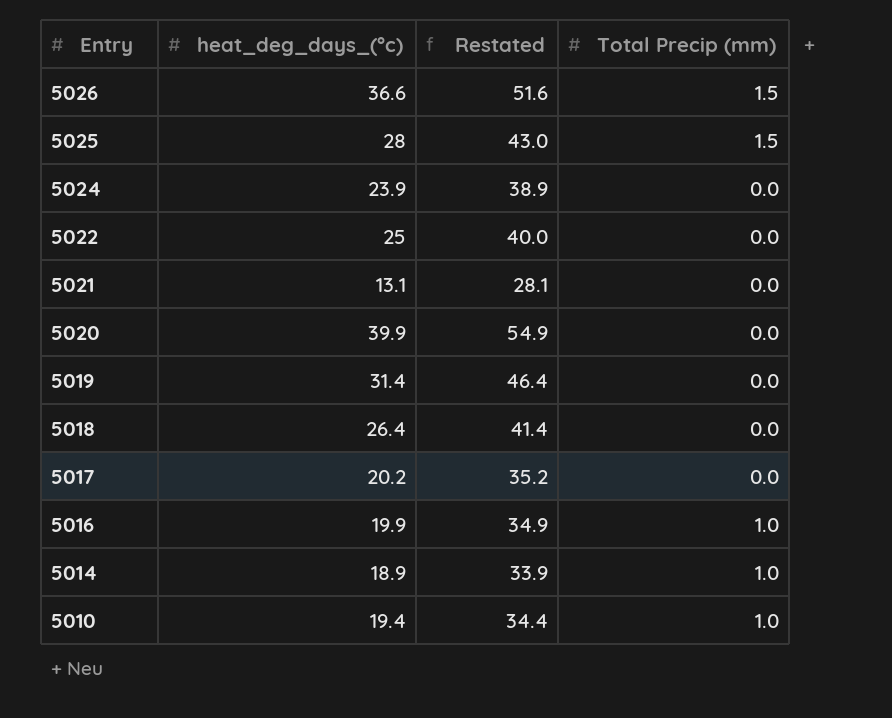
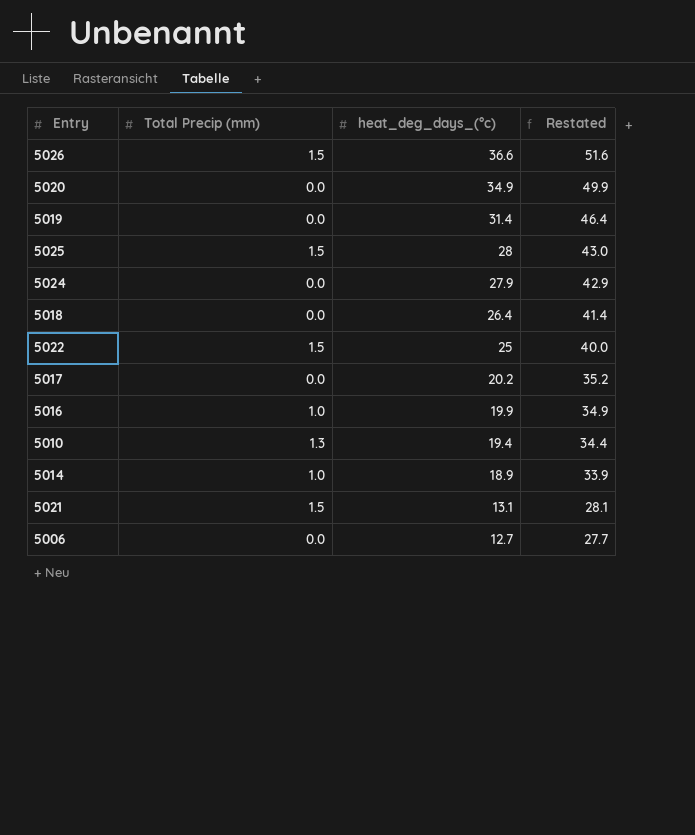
row order: Entry descending -> heat_deg_days_(°c) descending
column Total Precip (mm) | position: 4 -> 2
5020 | heat_deg_days_(°c): 39.9 -> 34.9
5020 | Restated: 54.9 -> 49.9
5024 | heat_deg_days_(°c): 23.9 -> 27.9
5024 | Restated: 38.9 -> 42.9
5022 | Total Precip (mm): 0.0 -> 1.5
5010 | Total Precip (mm): 1.0 -> 1.3
5021 | Total Precip (mm): 0.0 -> 1.5
row 5006: none -> 0.0 | 12.7 | 27.7

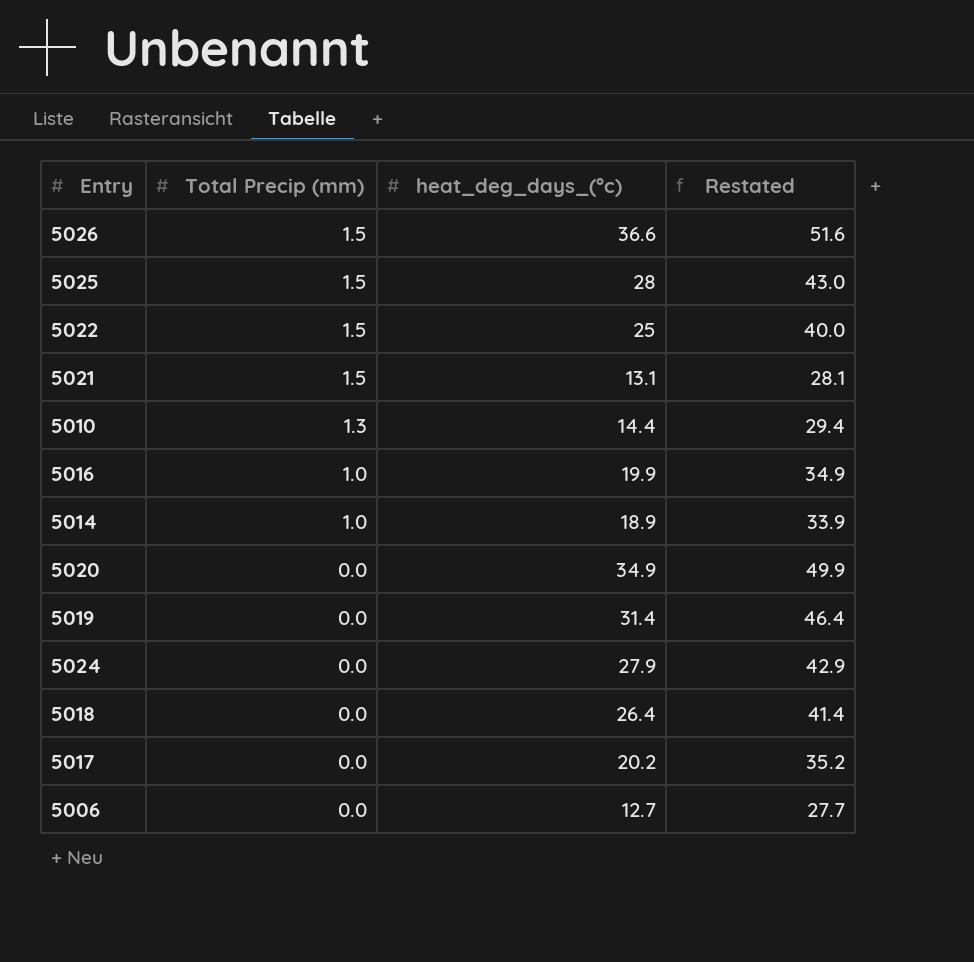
row order: heat_deg_days_(°c) descending -> Total Precip (mm) descending
5010 | heat_deg_days_(°c): 19.4 -> 14.4
5010 | Restated: 34.4 -> 29.4

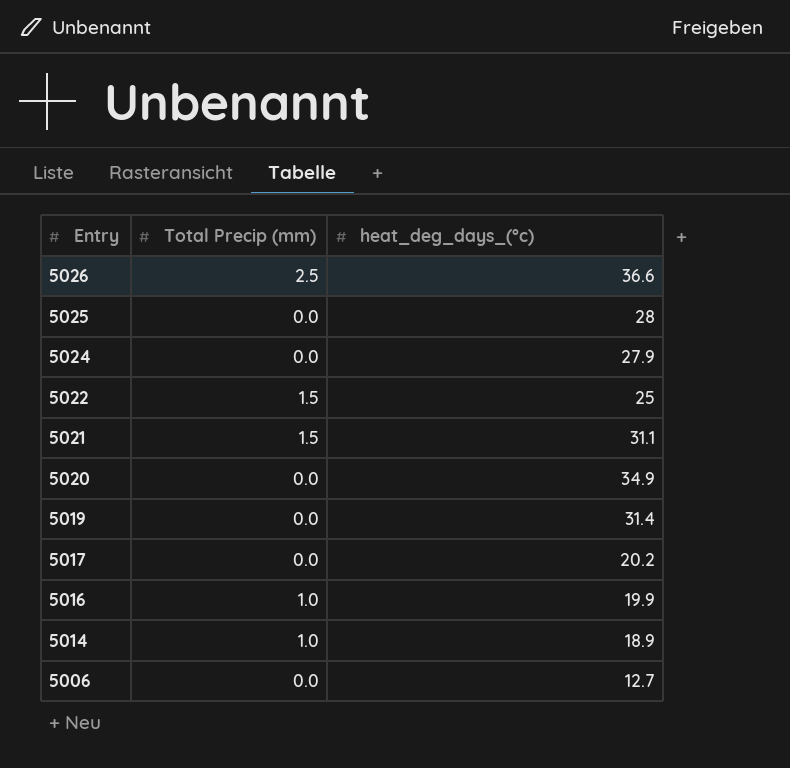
row order: Total Precip (mm) descending -> Entry descending
column Restated | formula: [heat_deg_days_(°c)] + 15 -> none
row 5010: 1.3 | 14.4 | 29.4 -> none
row 5018: 0.0 | 26.4 | 41.4 -> none
5026 | Total Precip (mm): 1.5 -> 2.5
5025 | Total Precip (mm): 1.5 -> 0.0
5021 | heat_deg_days_(°c): 13.1 -> 31.1

